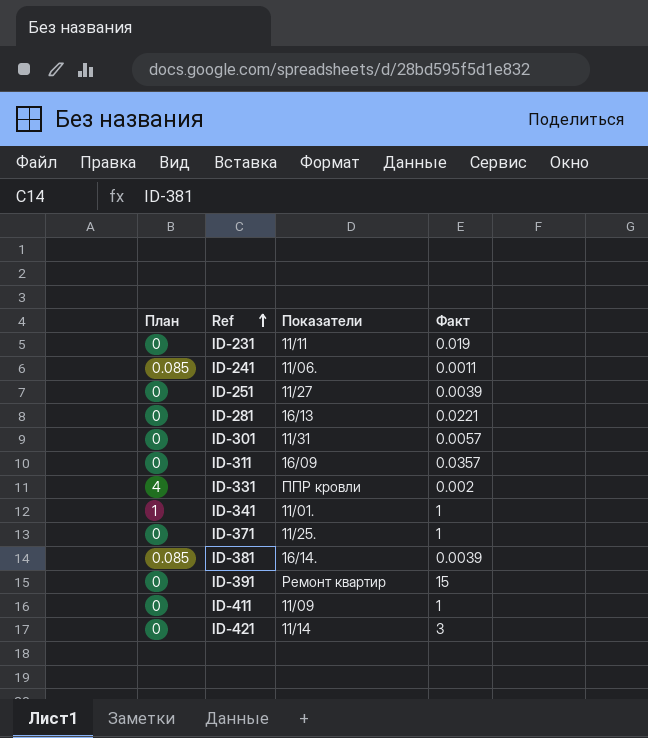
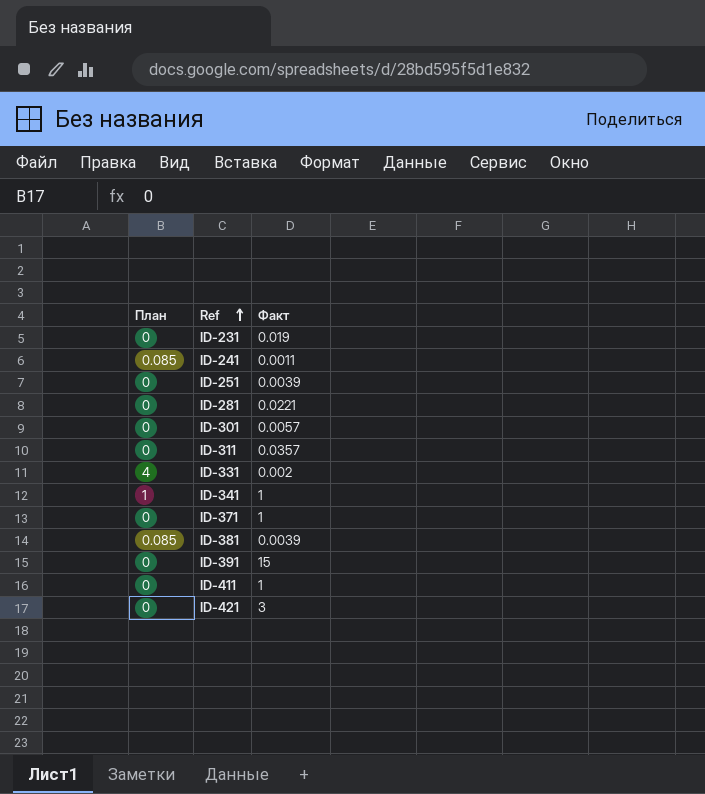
column Показатели | position: 3 -> none

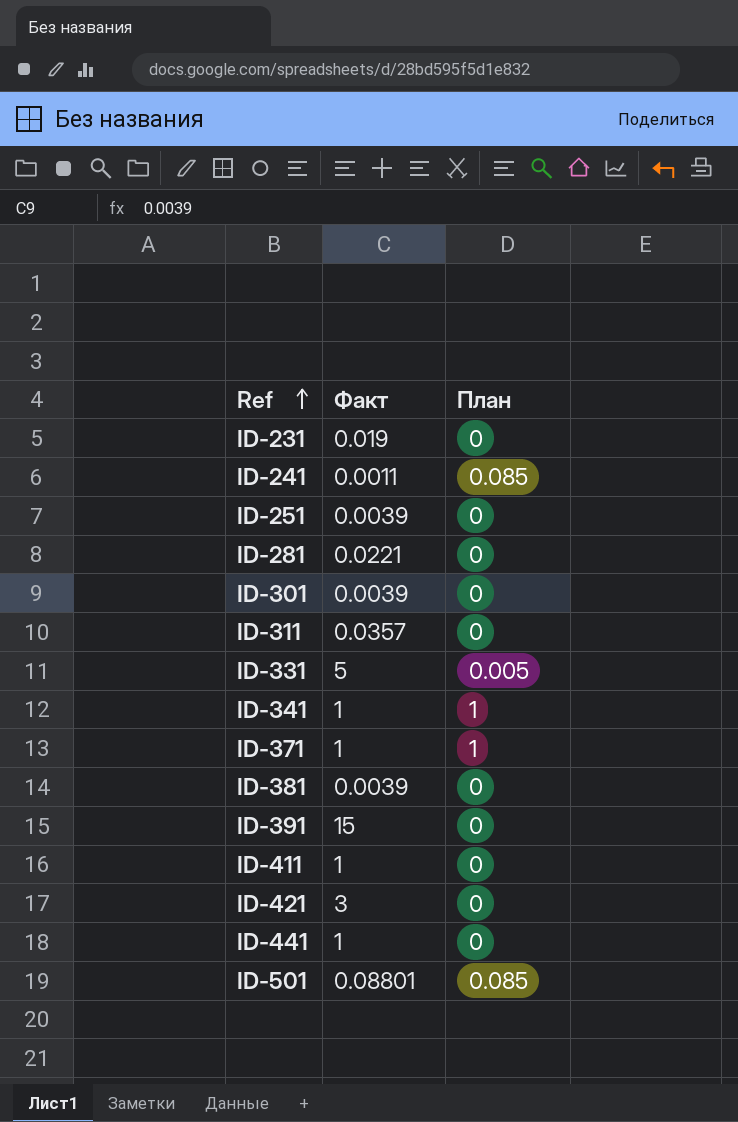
column План | position: 1 -> 3
ID-301 | Факт: 0.0057 -> 0.0039
ID-331 | Факт: 0.002 -> 5
ID-331 | План: 4 -> 0.005
ID-371 | План: 0 -> 1
ID-381 | План: 0.085 -> 0
row ID-441: none -> 1 | 0
row ID-501: none -> 0.08801 | 0.085

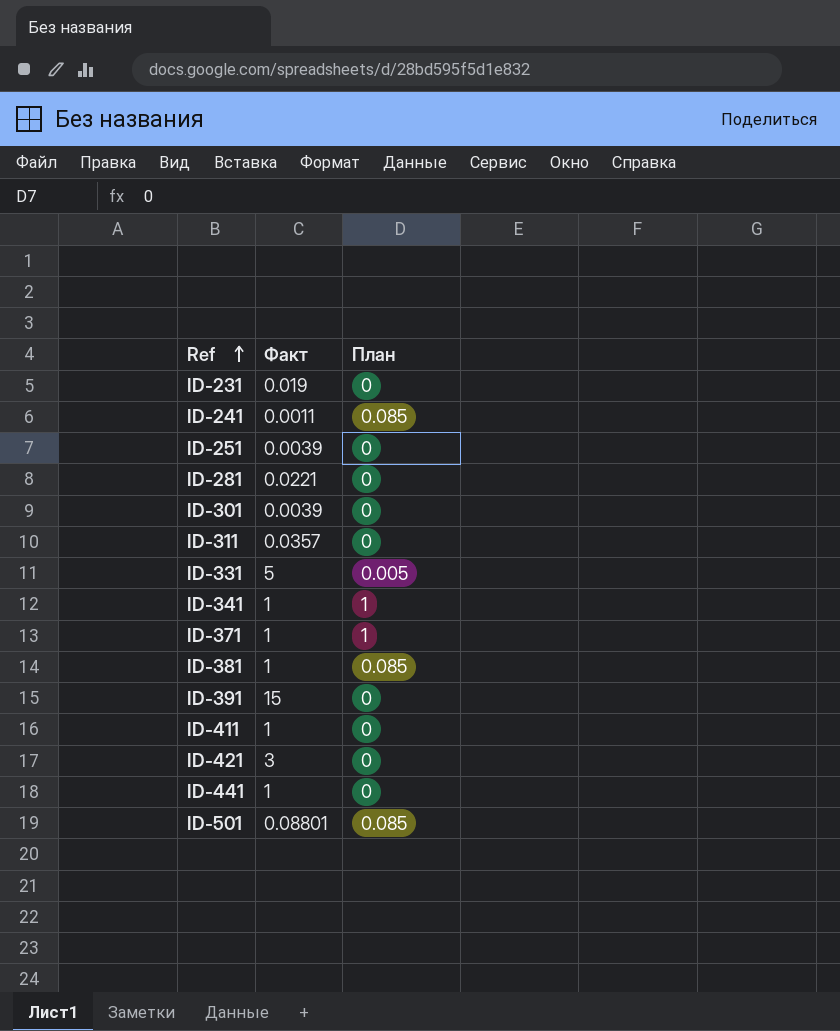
ID-381 | Факт: 0.0039 -> 1
ID-381 | План: 0 -> 0.085

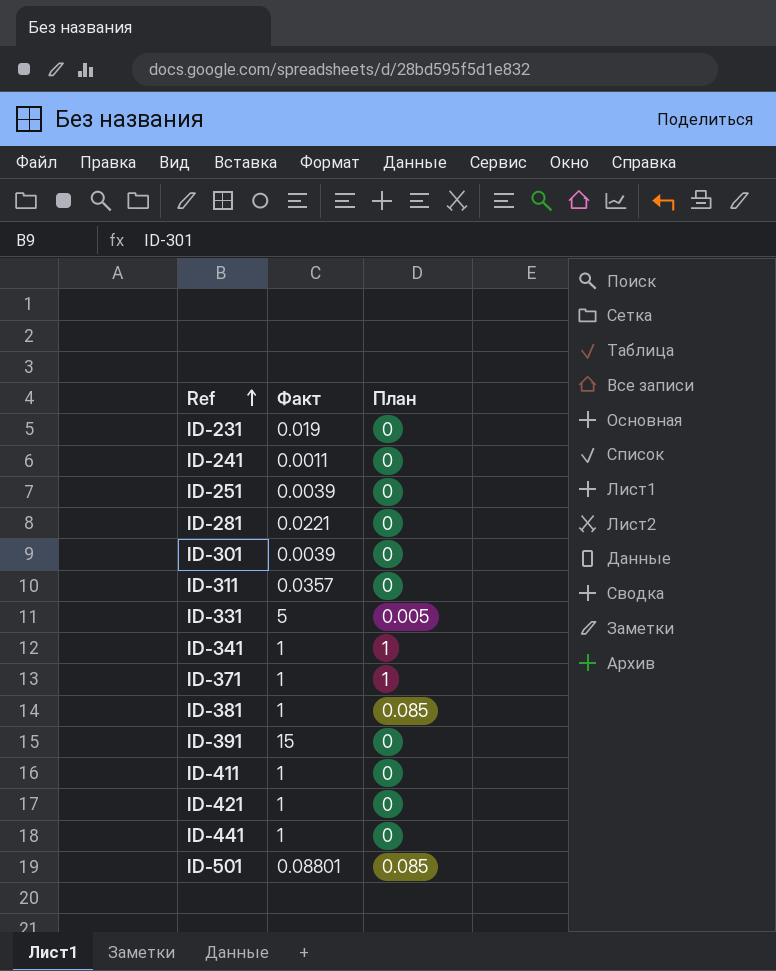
ID-241 | План: 0.085 -> 0
ID-421 | Факт: 3 -> 1

